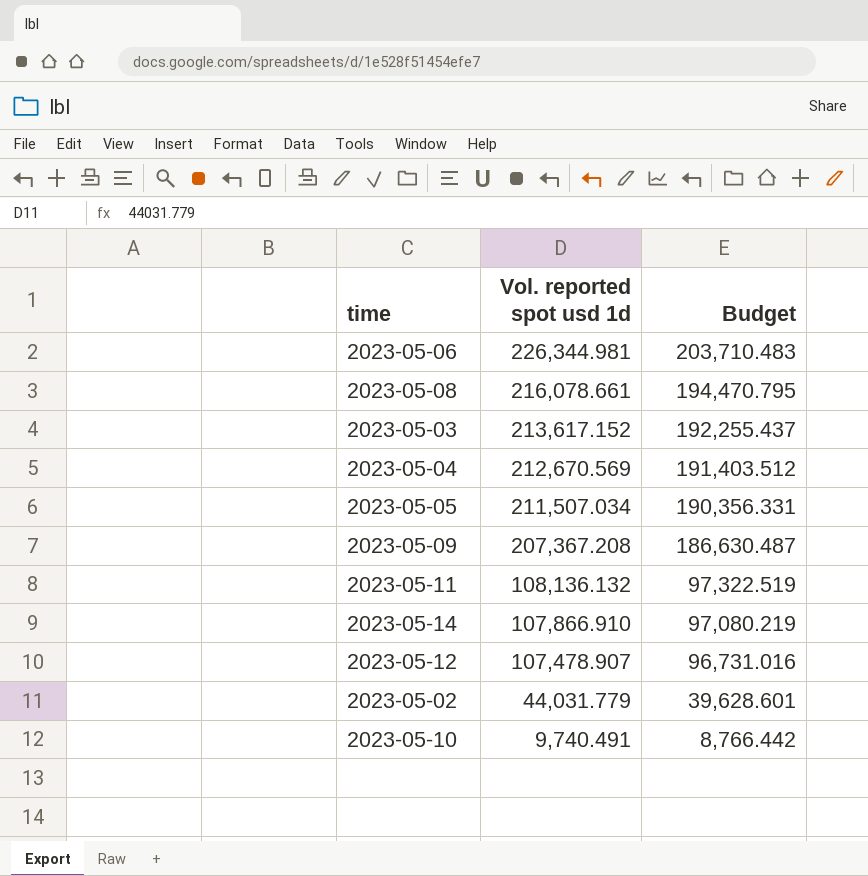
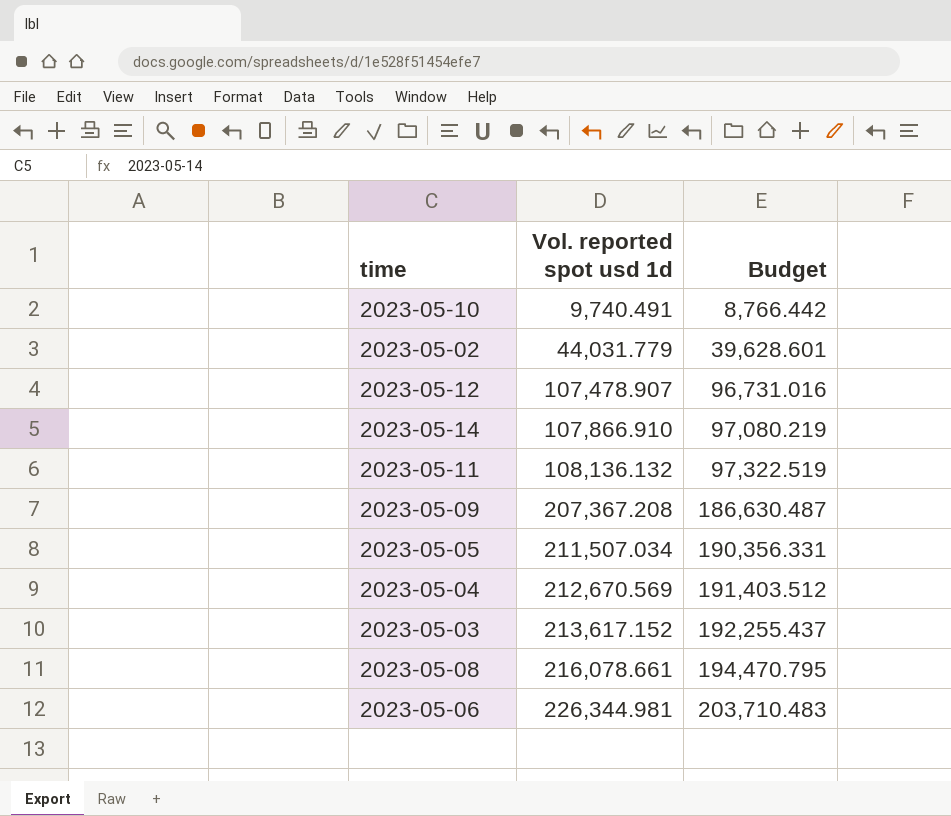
row order: Vol. reported spot usd 1d descending -> Vol. reported spot usd 1d ascending

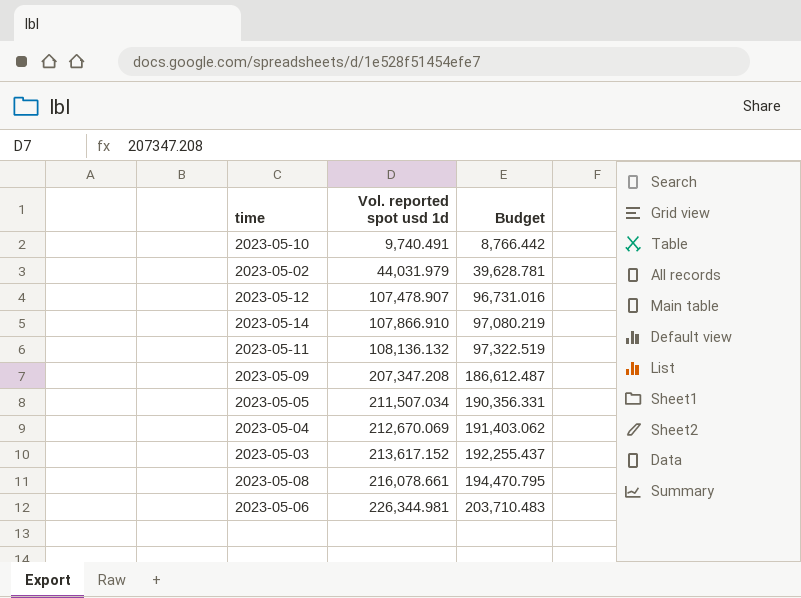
2023-05-02 | Vol. reported spot usd 1d: 44,031.779 -> 44,031.979
2023-05-02 | Budget: 39,628.601 -> 39,628.781
2023-05-09 | Vol. reported spot usd 1d: 207,367.208 -> 207,347.208
2023-05-09 | Budget: 186,630.487 -> 186,612.487
2023-05-04 | Vol. reported spot usd 1d: 212,670.569 -> 212,670.069
2023-05-04 | Budget: 191,403.512 -> 191,403.062

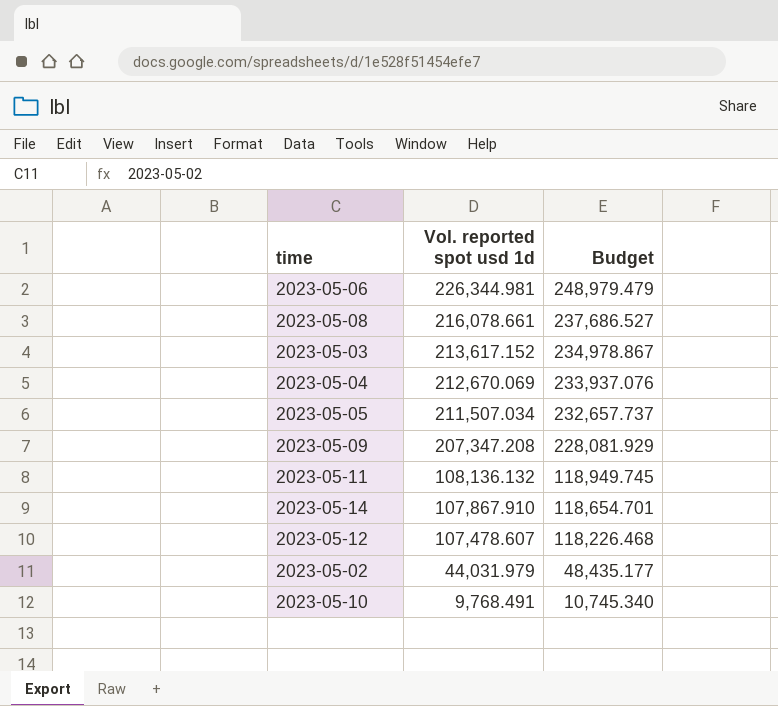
row order: Vol. reported spot usd 1d ascending -> Vol. reported spot usd 1d descending
column Budget | formula: [Vol. reported spot usd 1d] * 0.9 -> [Vol. reported spot usd 1d] * 1.1
2023-05-14 | Vol. reported spot usd 1d: 107,866.910 -> 107,867.910
2023-05-12 | Vol. reported spot usd 1d: 107,478.907 -> 107,478.607
2023-05-10 | Vol. reported spot usd 1d: 9,740.491 -> 9,768.491

